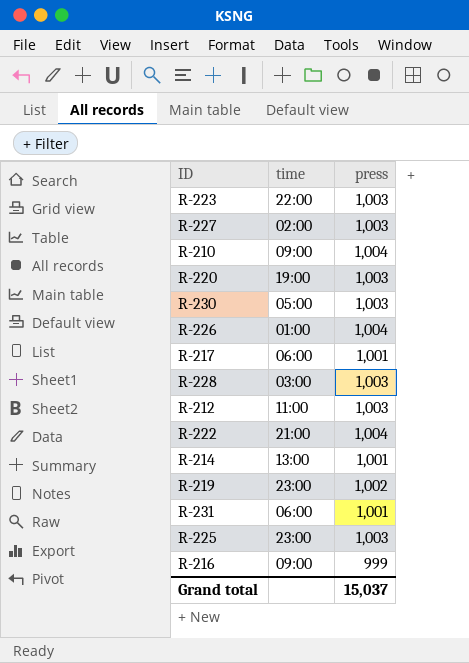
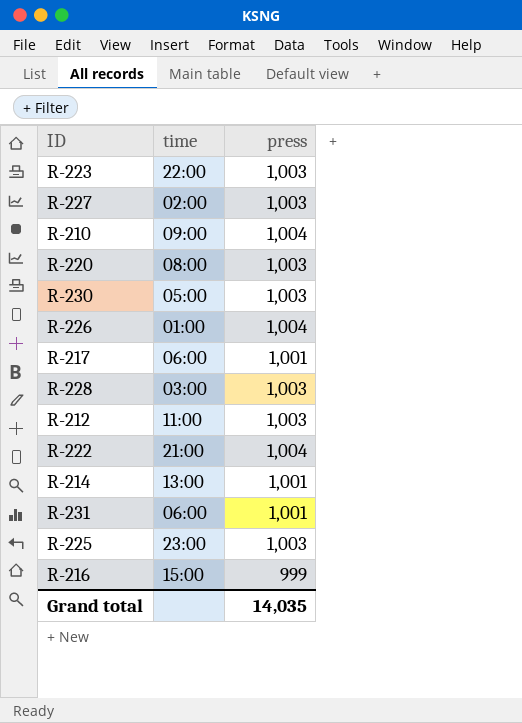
row R-219: 23:00 | 1,002 -> none
R-220 | time: 19:00 -> 08:00
R-216 | time: 09:00 -> 15:00
Grand total | press: 15,037 -> 14,035

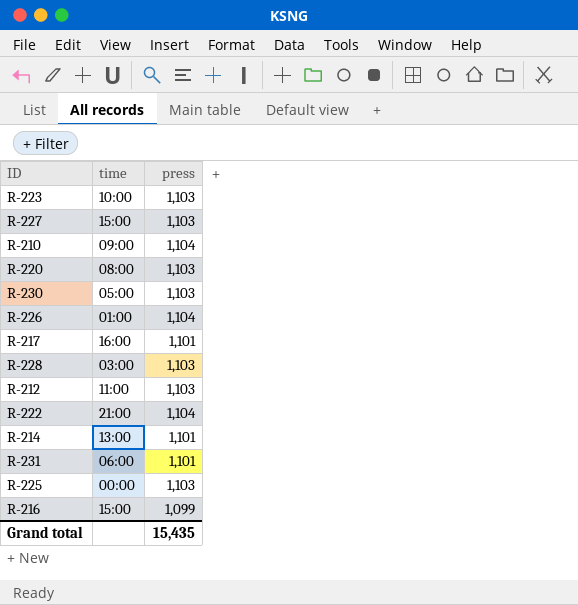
R-223 | time: 22:00 -> 10:00
R-223 | press: 1,003 -> 1,103
R-227 | time: 02:00 -> 15:00
R-227 | press: 1,003 -> 1,103
R-210 | press: 1,004 -> 1,104
R-220 | press: 1,003 -> 1,103
R-230 | press: 1,003 -> 1,103
R-226 | press: 1,004 -> 1,104
R-217 | time: 06:00 -> 16:00
R-217 | press: 1,001 -> 1,101
R-228 | press: 1,003 -> 1,103
R-212 | press: 1,003 -> 1,103
R-222 | press: 1,004 -> 1,104
R-214 | press: 1,001 -> 1,101
R-231 | press: 1,001 -> 1,101
R-225 | time: 23:00 -> 00:00
R-225 | press: 1,003 -> 1,103
R-216 | press: 999 -> 1,099
Grand total | press: 14,035 -> 15,435

